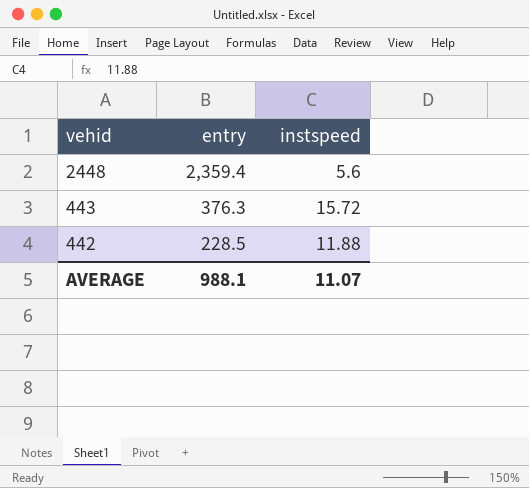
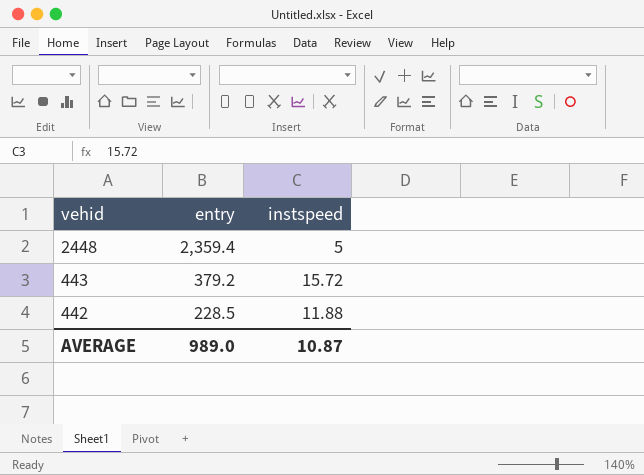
2448 | instspeed: 5.6 -> 5
443 | entry: 376.3 -> 379.2
AVERAGE | entry: 988.1 -> 989.0
AVERAGE | instspeed: 11.07 -> 10.87

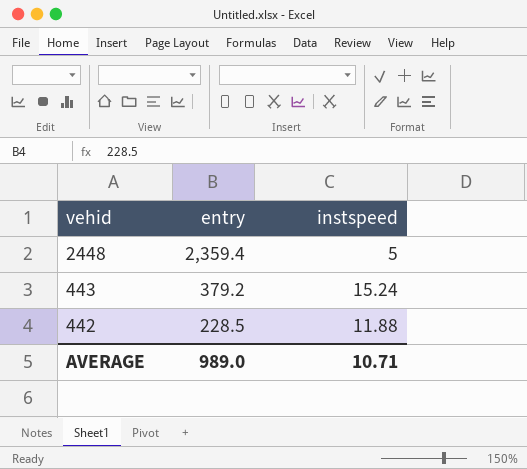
443 | instspeed: 15.72 -> 15.24
AVERAGE | instspeed: 10.87 -> 10.71

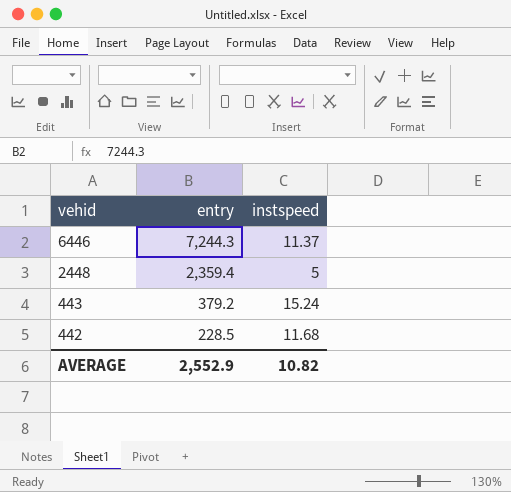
row 6446: none -> 7,244.3 | 11.37
442 | instspeed: 11.88 -> 11.68
AVERAGE | entry: 989.0 -> 2,552.9
AVERAGE | instspeed: 10.71 -> 10.82

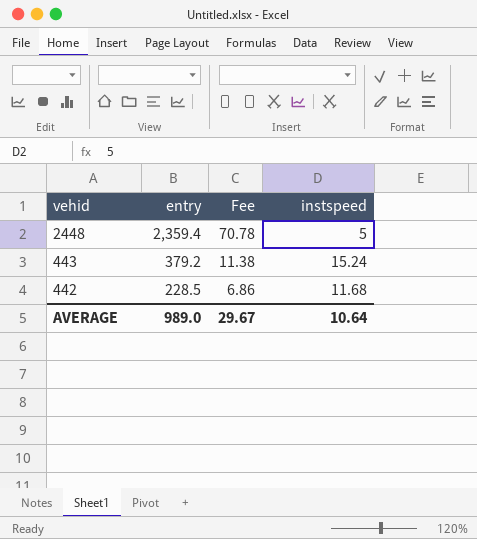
column Fee | formula: none -> [entry] * 0.03
row 6446: 7,244.3 | 11.37 -> none
AVERAGE | entry: 2,552.9 -> 989.0
AVERAGE | instspeed: 10.82 -> 10.64

